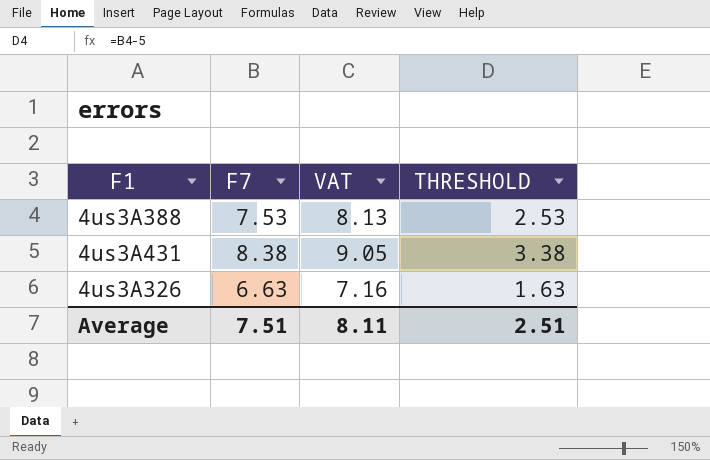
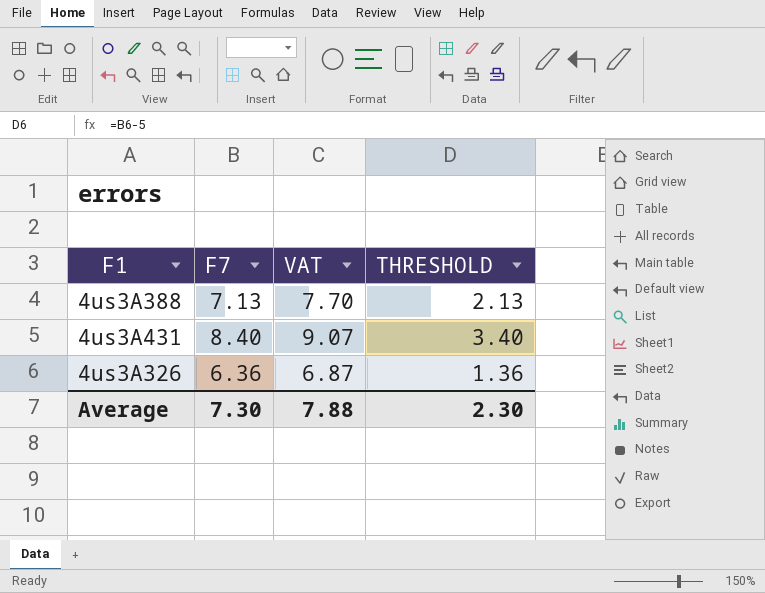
4us3A388 | F7: 7.53 -> 7.13
4us3A388 | VAT: 8.13 -> 7.70
4us3A388 | THRESHOLD: 2.53 -> 2.13
4us3A431 | F7: 8.38 -> 8.40
4us3A431 | VAT: 9.05 -> 9.07
4us3A431 | THRESHOLD: 3.38 -> 3.40
4us3A326 | F7: 6.63 -> 6.36
4us3A326 | VAT: 7.16 -> 6.87
4us3A326 | THRESHOLD: 1.63 -> 1.36
Average | F7: 7.51 -> 7.30
Average | VAT: 8.11 -> 7.88
Average | THRESHOLD: 2.51 -> 2.30

